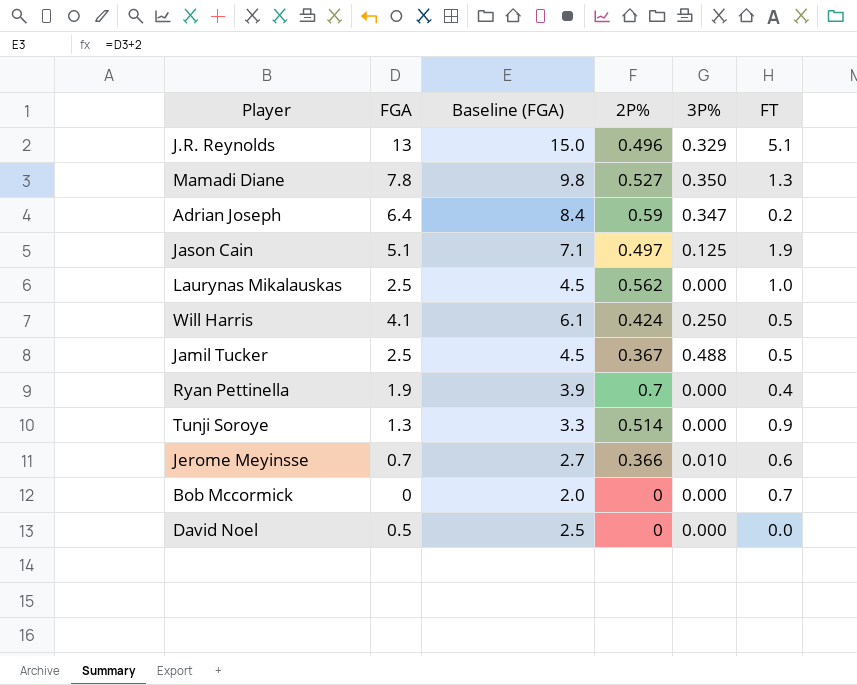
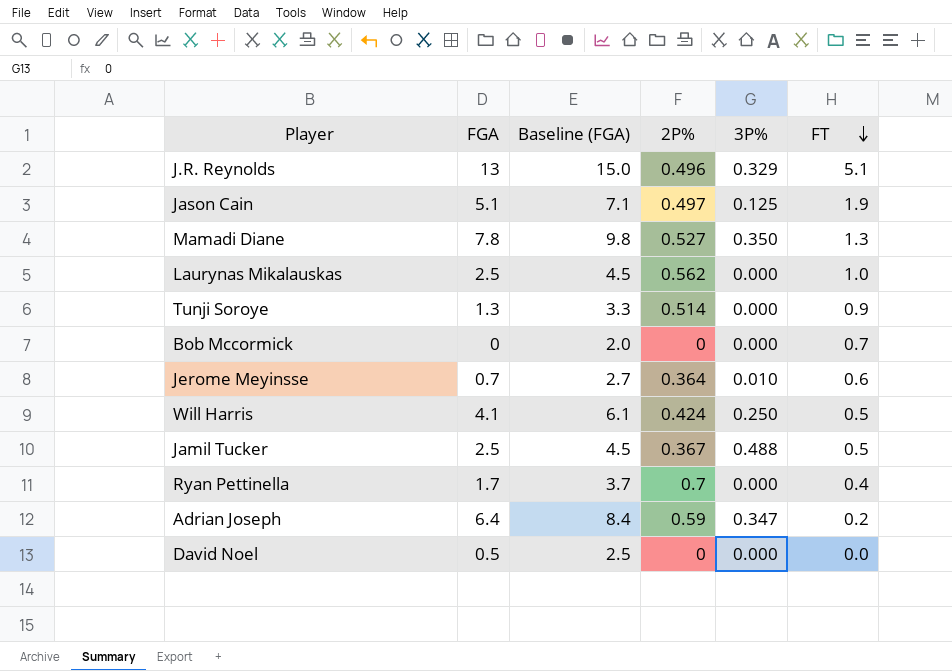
row order: none -> FT descending
Jerome Meyinsse | 2P%: 0.366 -> 0.364
Ryan Pettinella | FGA: 1.9 -> 1.7
Ryan Pettinella | Baseline (FGA): 3.9 -> 3.7

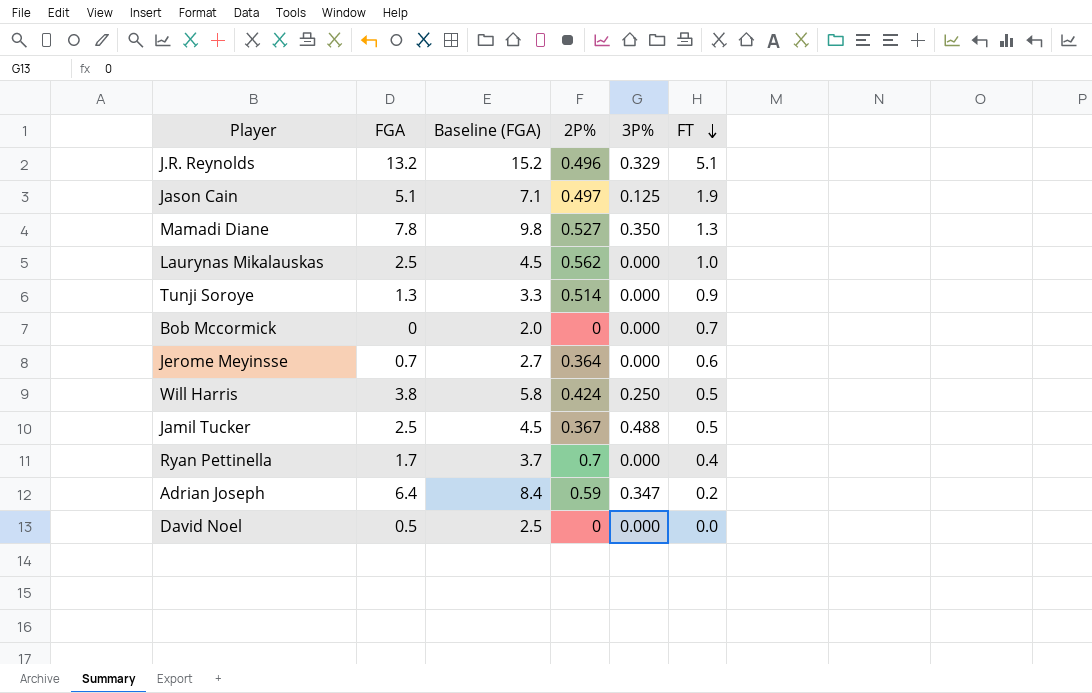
J.R. Reynolds | FGA: 13 -> 13.2
J.R. Reynolds | Baseline (FGA): 15.0 -> 15.2
Jerome Meyinsse | 3P%: 0.010 -> 0.000
Will Harris | FGA: 4.1 -> 3.8
Will Harris | Baseline (FGA): 6.1 -> 5.8

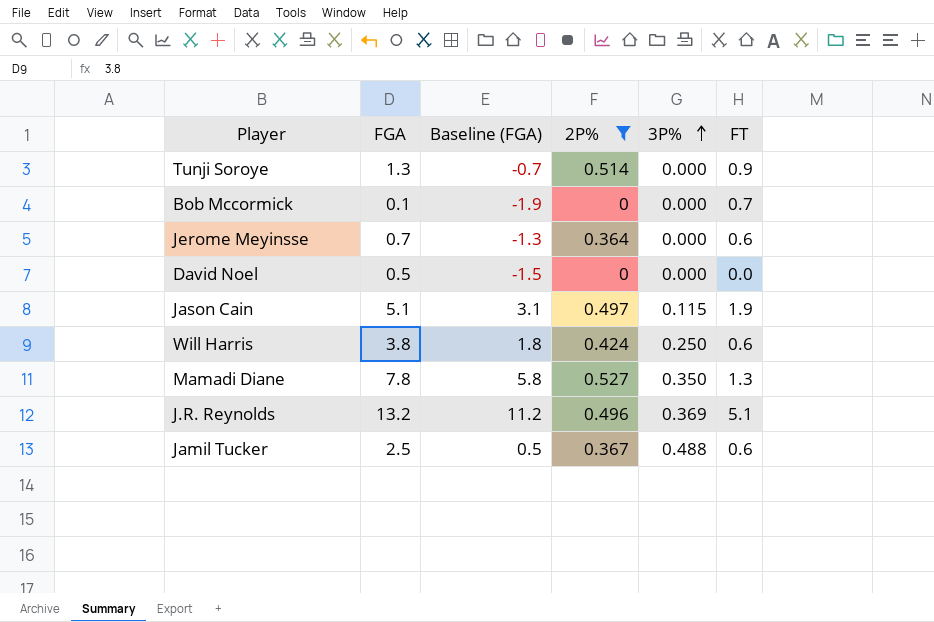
filter: none -> 2P% <= 0.527
row order: FT descending -> 3P% ascending
column Baseline (FGA) | formula: [FGA] + 2 -> [FGA] - 2
Bob Mccormick | FGA: 0 -> 0.1
Jason Cain | 3P%: 0.125 -> 0.115
Will Harris | FT: 0.5 -> 0.6
J.R. Reynolds | 3P%: 0.329 -> 0.369
Jamil Tucker | FT: 0.5 -> 0.6

